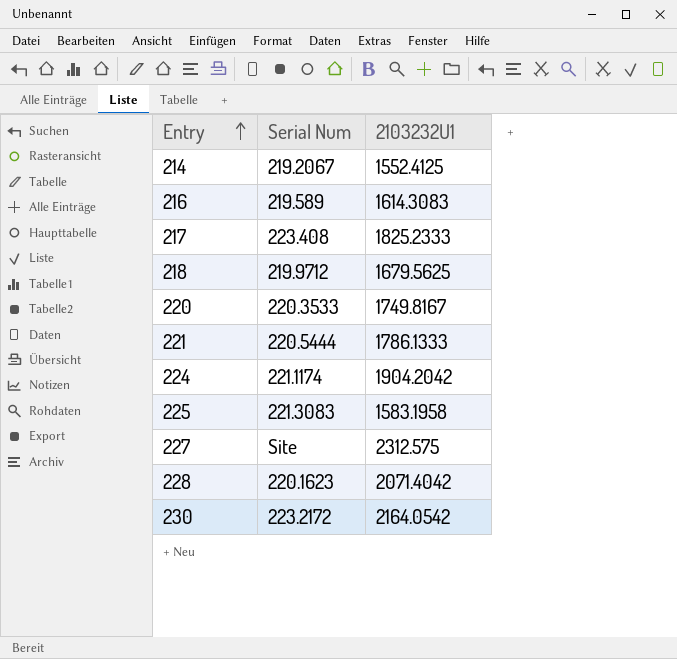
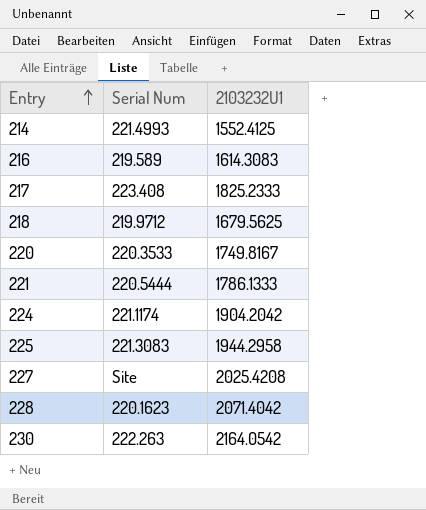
214 | Serial Num: 219.2067 -> 221.4993
225 | 2103232U1: 1583.1958 -> 1944.2958
227 | 2103232U1: 2312.575 -> 2025.4208
230 | Serial Num: 223.2172 -> 222.263

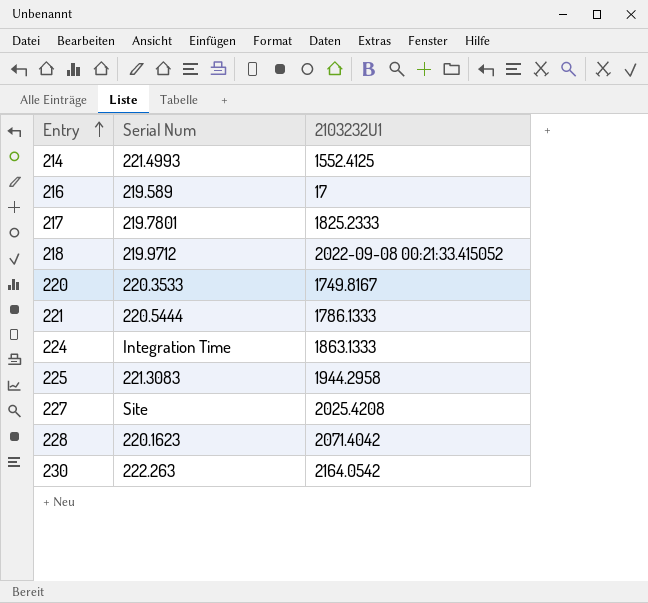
216 | 2103232U1: 1614.3083 -> 17
217 | Serial Num: 223.408 -> 219.7801
218 | 2103232U1: 1679.5625 -> 2022-09-08 00:21:33.415052
224 | Serial Num: 221.1174 -> Integration Time
224 | 2103232U1: 1904.2042 -> 1863.1333

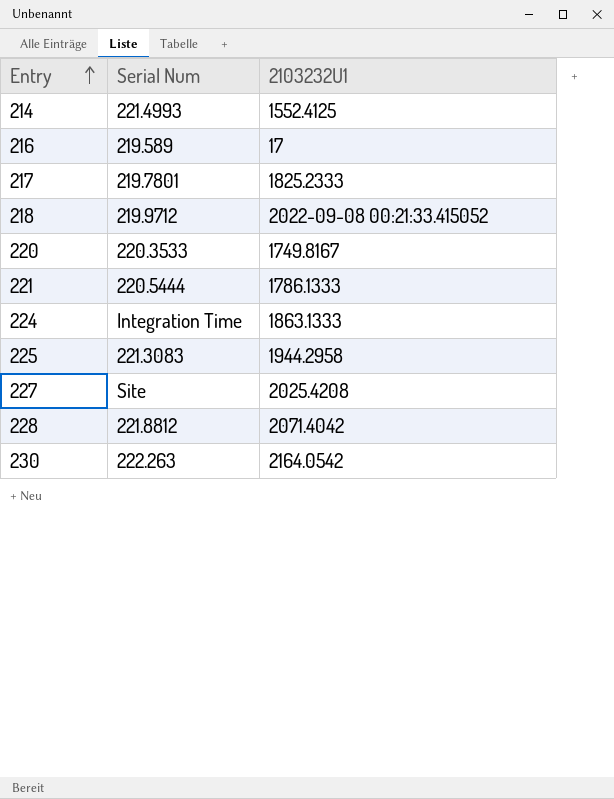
228 | Serial Num: 220.1623 -> 221.8812

